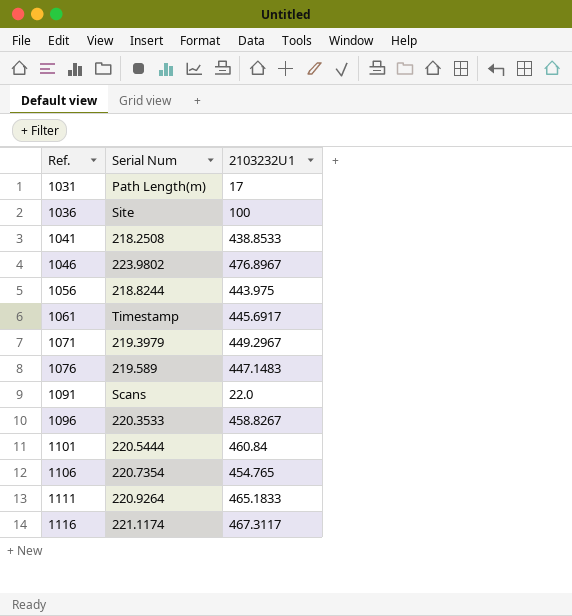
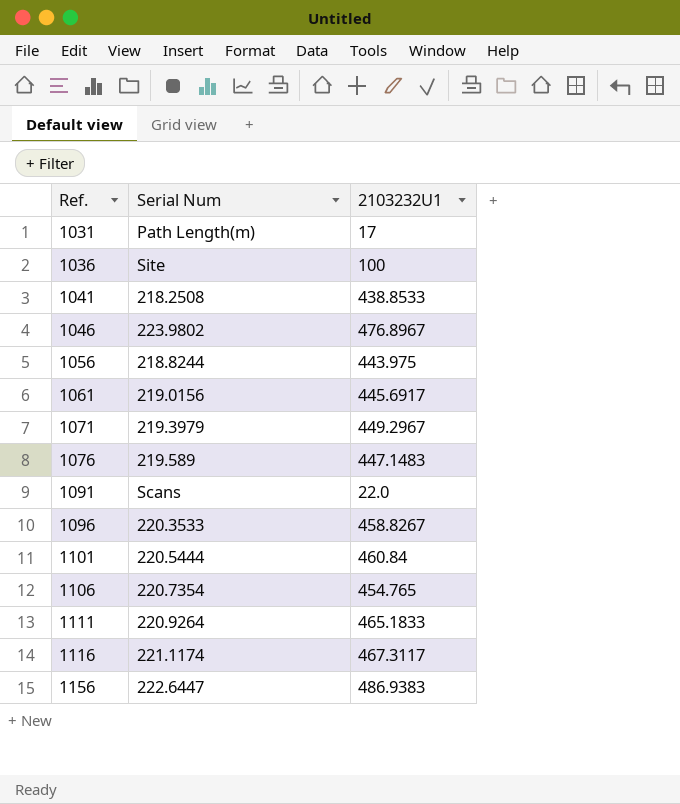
1061 | Serial Num: Timestamp -> 219.0156
row 1156: none -> 222.6447 | 486.9383

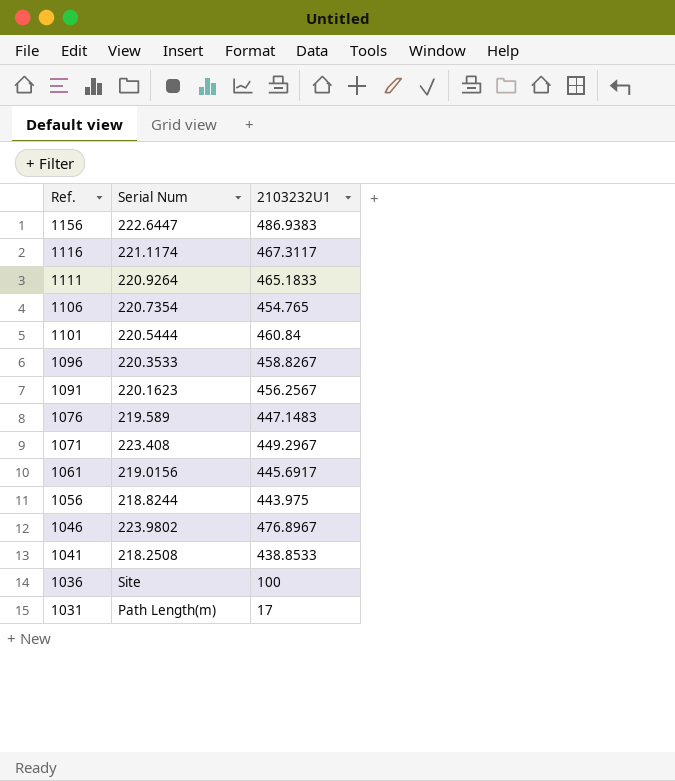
row order: Ref. ascending -> Ref. descending
1091 | Serial Num: Scans -> 220.1623
1091 | 2103232U1: 22.0 -> 456.2567
1071 | Serial Num: 219.3979 -> 223.408

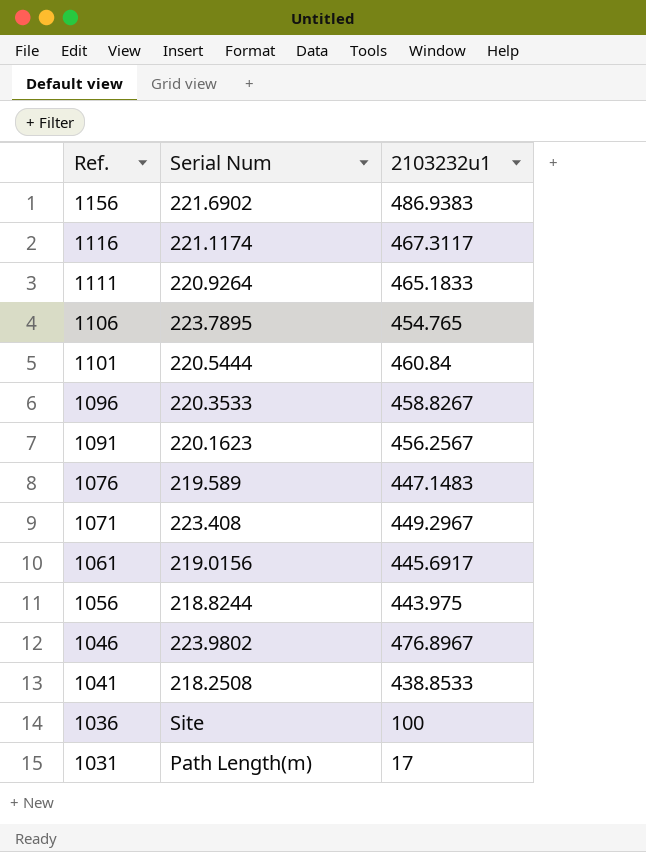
column name: 2103232U1 -> 2103232u1
1156 | Serial Num: 222.6447 -> 221.6902
1106 | Serial Num: 220.7354 -> 223.7895

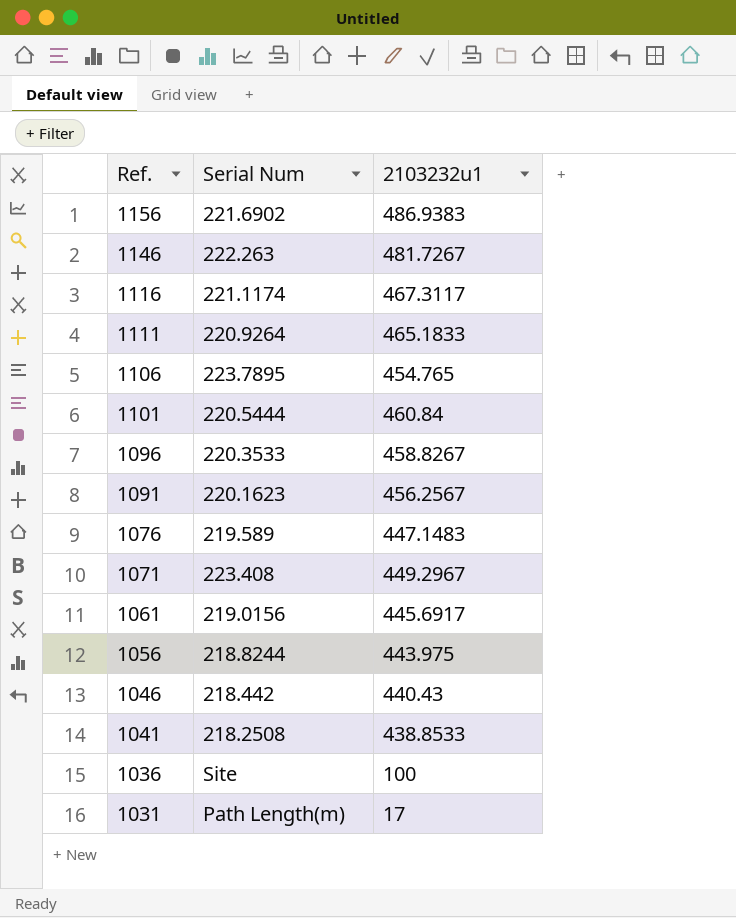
row 1146: none -> 222.263 | 481.7267
1046 | Serial Num: 223.9802 -> 218.442
1046 | 2103232u1: 476.8967 -> 440.43

